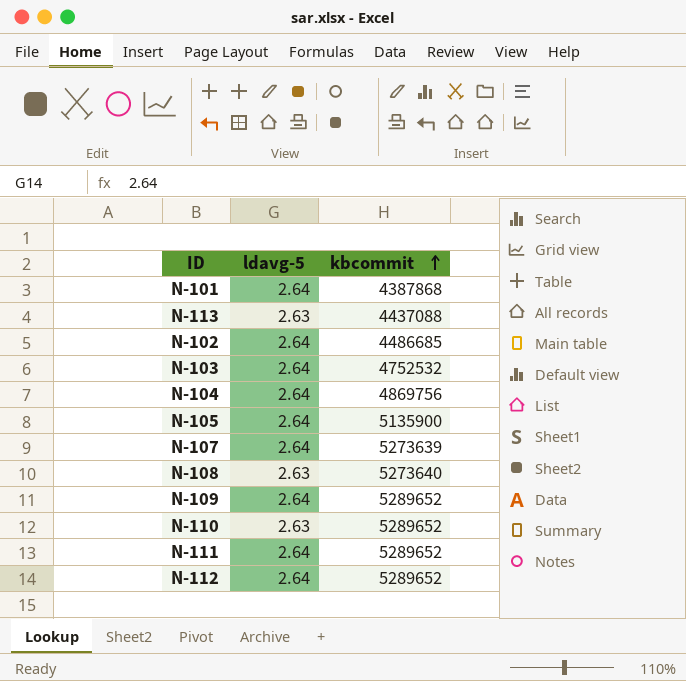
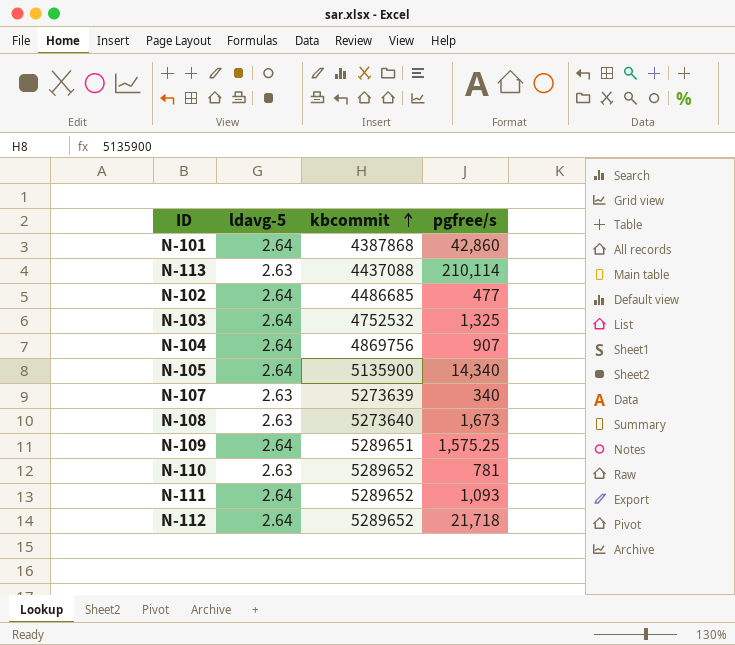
column pgfree/s | position: none -> 4
N-107 | ldavg-5: 2.64 -> 2.63
N-109 | kbcommit: 5289652 -> 5289651

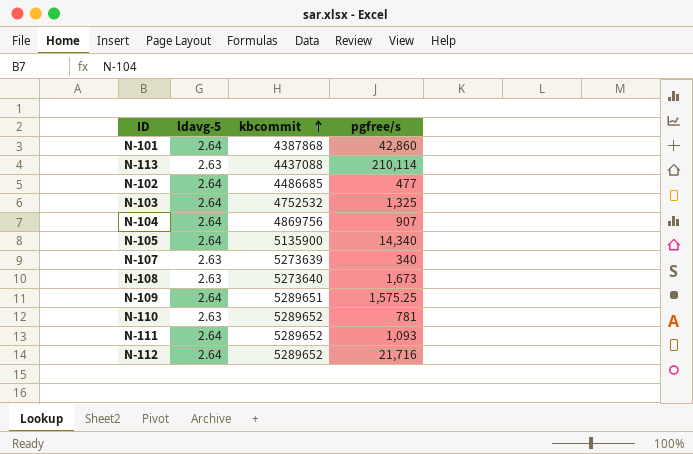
N-112 | pgfree/s: 21,718 -> 21,716

